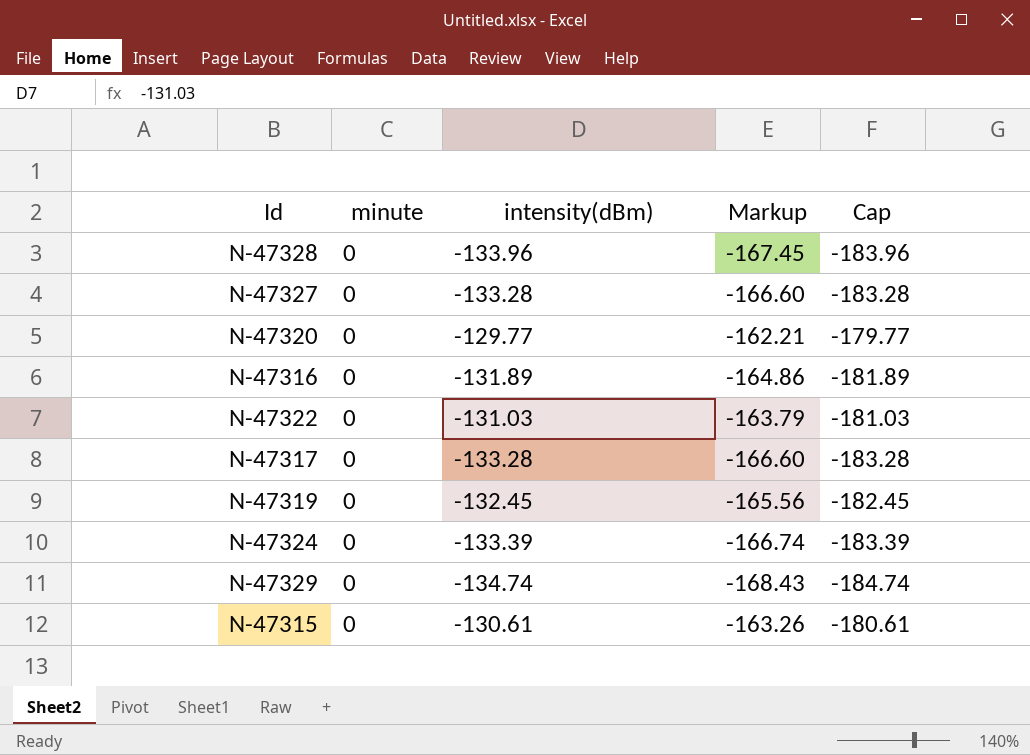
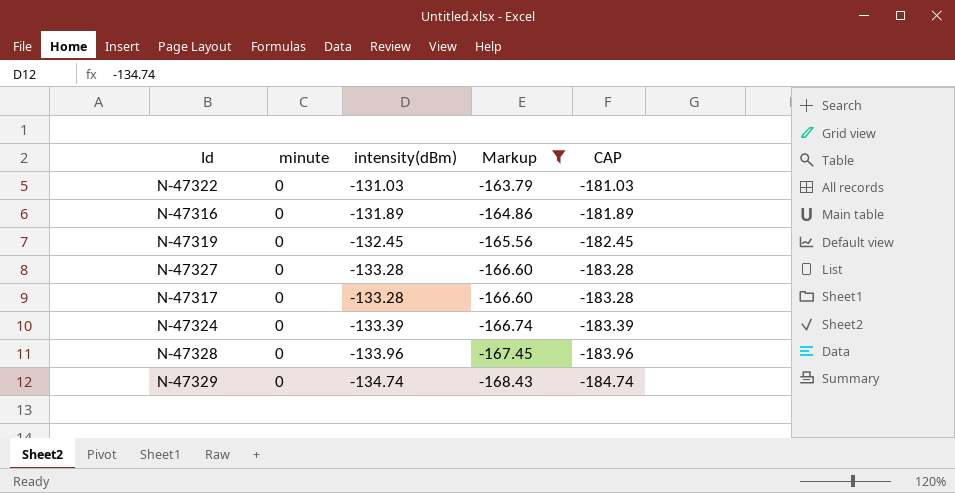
filter: none -> Markup <= -163.79
row order: none -> intensity(dBm) descending
column name: Cap -> CAP

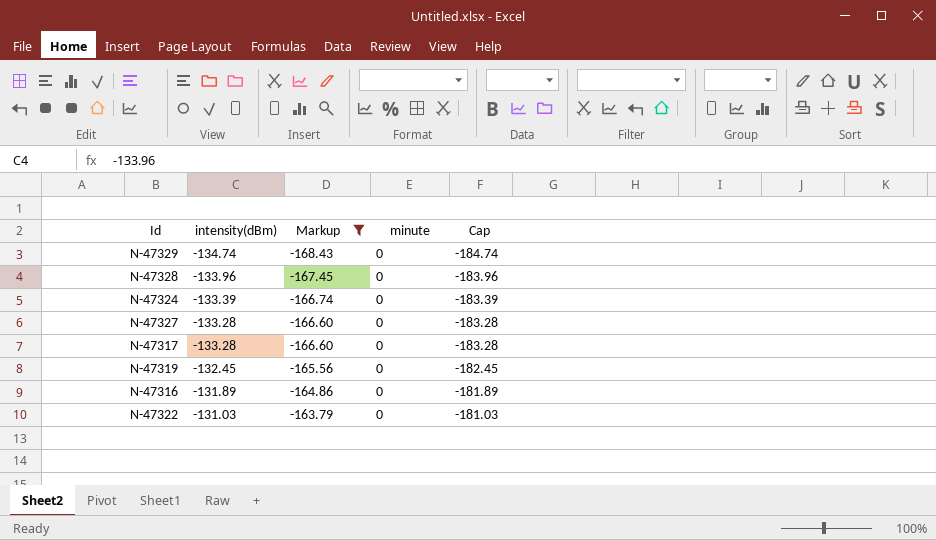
row order: intensity(dBm) descending -> intensity(dBm) ascending
column minute | position: 2 -> 4
column name: CAP -> Cap

